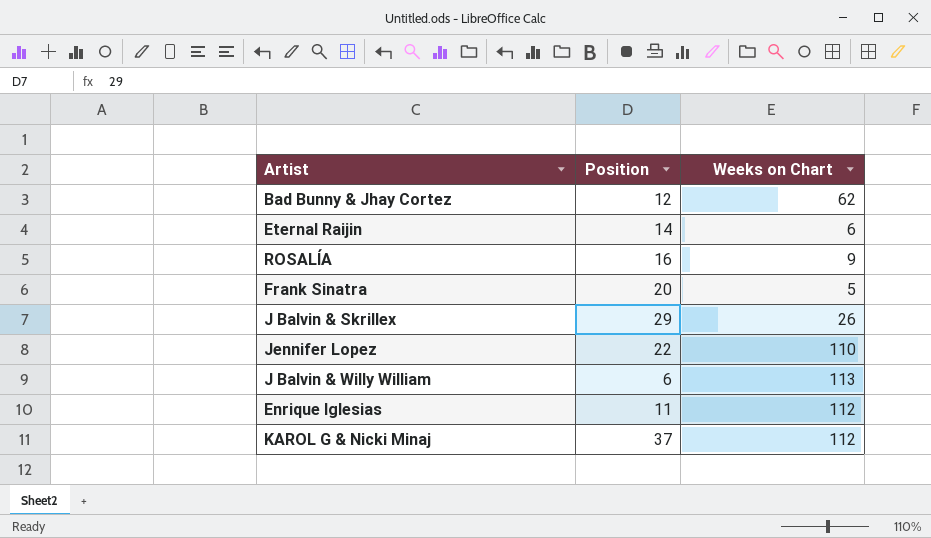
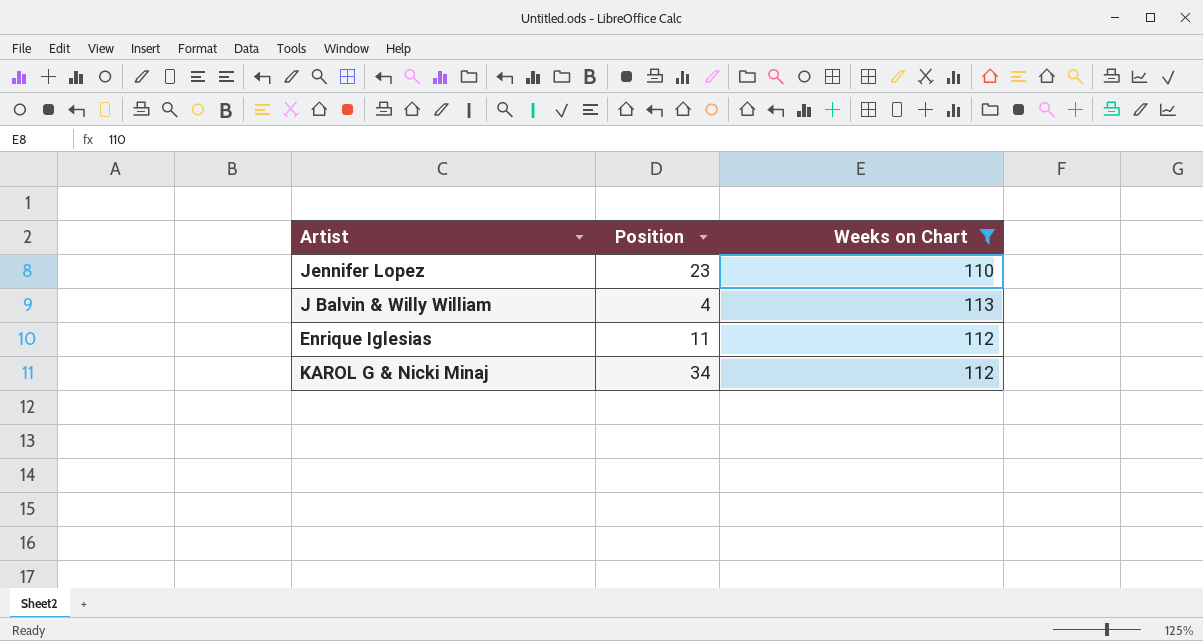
filter: none -> Weeks on Chart >= 110
Jennifer Lopez | Position: 22 -> 23
J Balvin & Willy William | Position: 6 -> 4
KAROL G & Nicki Minaj | Position: 37 -> 34

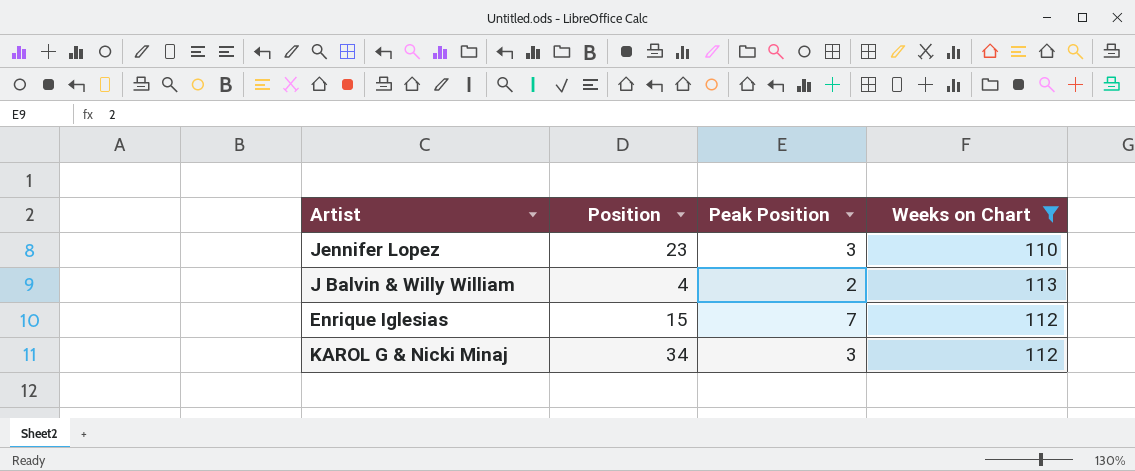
column Peak Position | position: none -> 3
Enrique Iglesias | Position: 11 -> 15

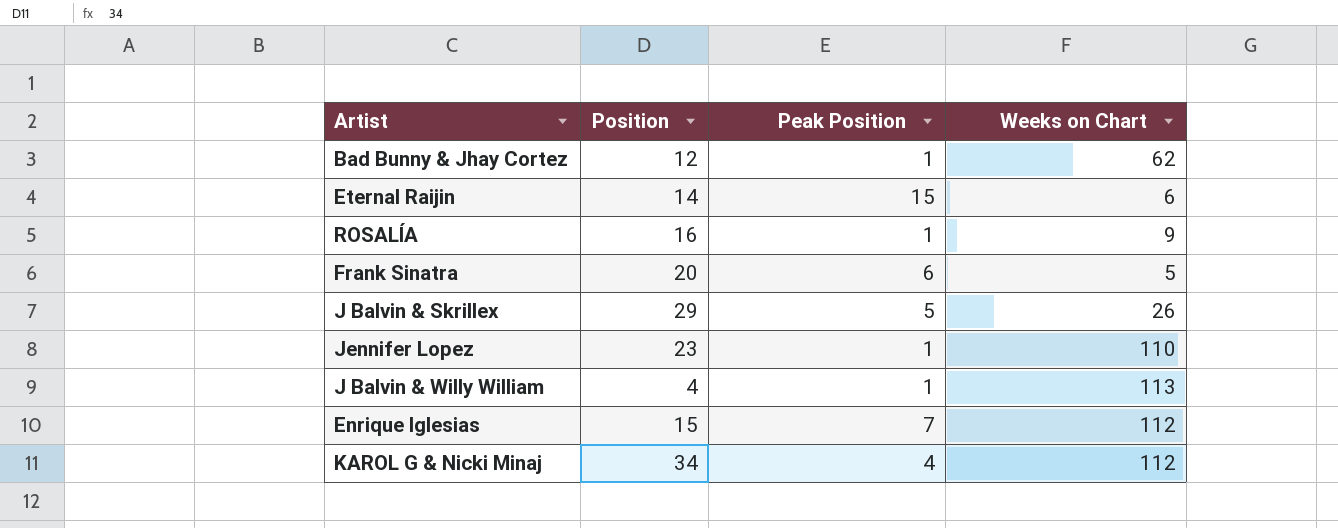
filter: Weeks on Chart >= 110 -> none
Jennifer Lopez | Peak Position: 3 -> 1
J Balvin & Willy William | Peak Position: 2 -> 1
KAROL G & Nicki Minaj | Peak Position: 3 -> 4

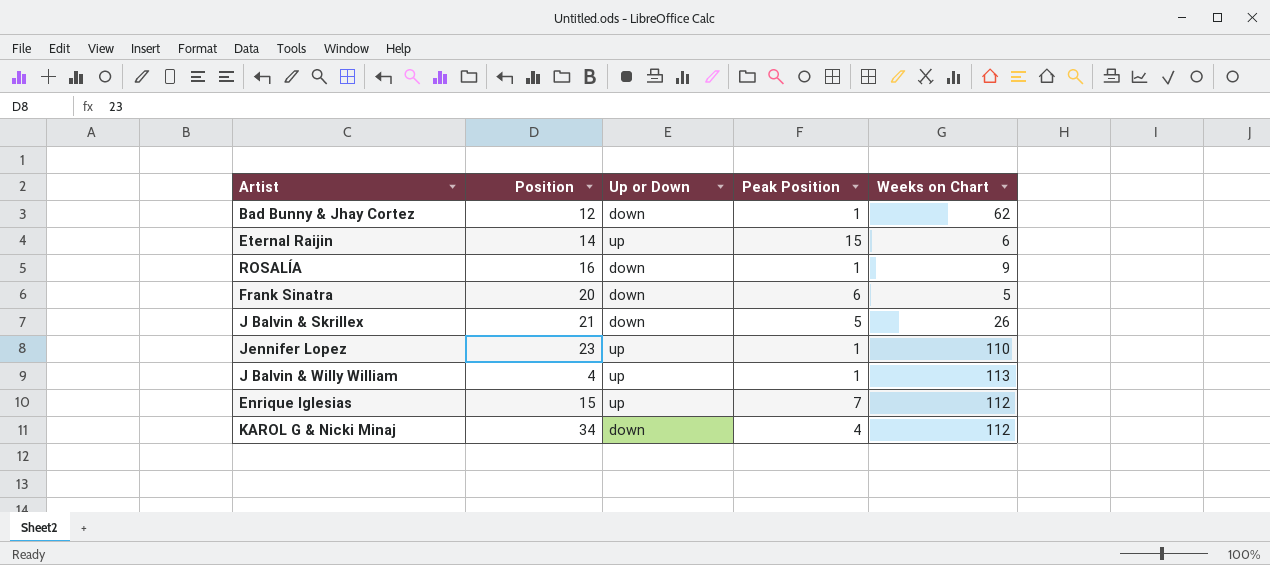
column Up or Down | position: none -> 3
J Balvin & Skrillex | Position: 29 -> 21

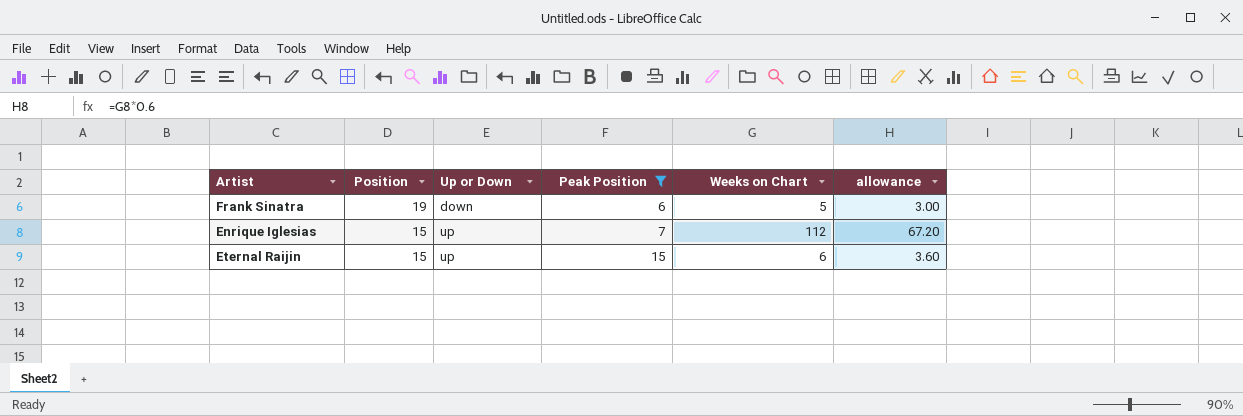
filter: none -> Peak Position >= 6
row order: none -> Position descending
column allowance | formula: none -> [Weeks on Chart] * 0.6
Frank Sinatra | Position: 20 -> 19
Eternal Raijin | Position: 14 -> 15

